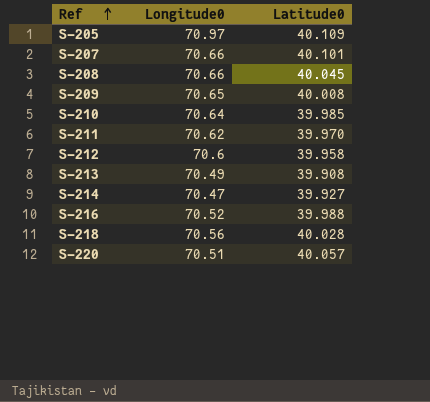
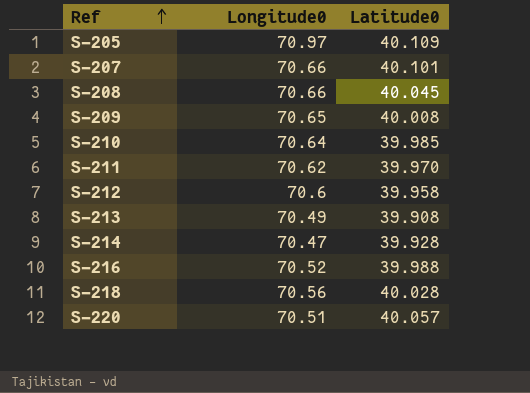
S-214 | Latitude0: 39.927 -> 39.928

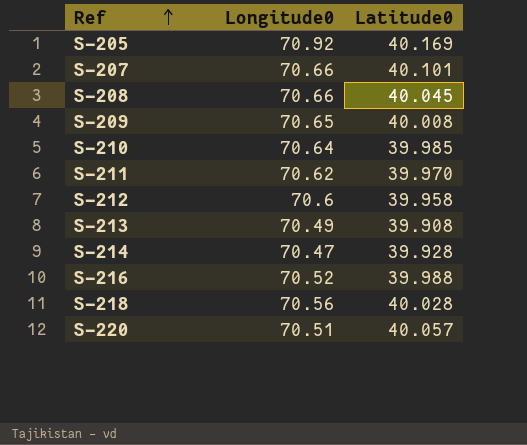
S-205 | Longitude0: 70.97 -> 70.92
S-205 | Latitude0: 40.109 -> 40.169

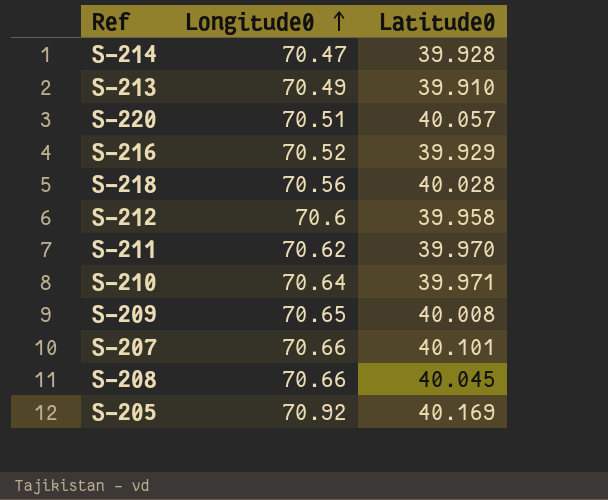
row order: Ref ascending -> Longitude0 ascending
S-213 | Latitude0: 39.908 -> 39.910
S-216 | Latitude0: 39.988 -> 39.929
S-210 | Latitude0: 39.985 -> 39.971

